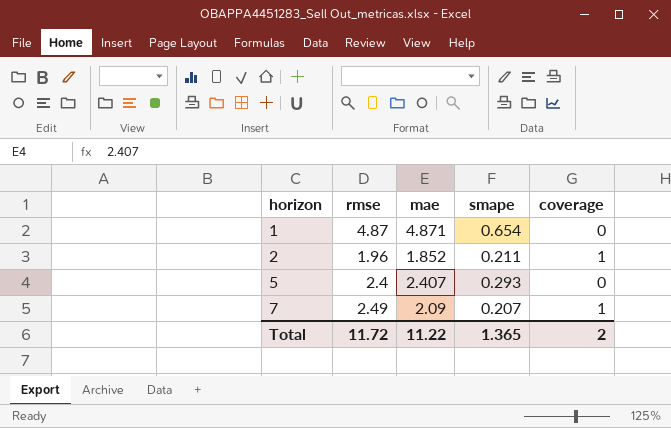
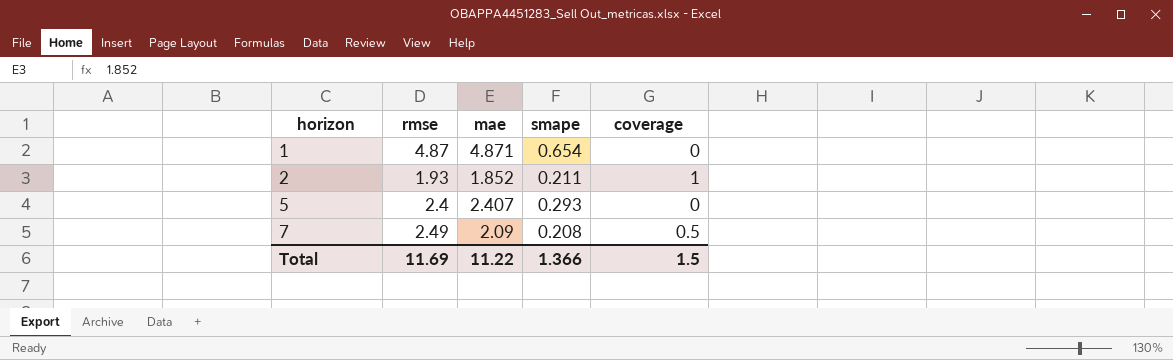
2 | rmse: 1.96 -> 1.93
7 | smape: 0.207 -> 0.208
7 | coverage: 1 -> 0.5
Total | rmse: 11.72 -> 11.69
Total | smape: 1.365 -> 1.366
Total | coverage: 2 -> 1.5

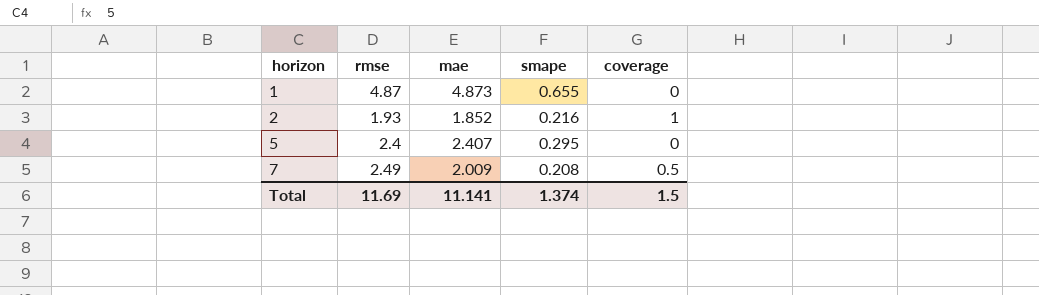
1 | mae: 4.871 -> 4.873
1 | smape: 0.654 -> 0.655
2 | smape: 0.211 -> 0.216
5 | smape: 0.293 -> 0.295
7 | mae: 2.09 -> 2.009
Total | mae: 11.22 -> 11.141
Total | smape: 1.366 -> 1.374

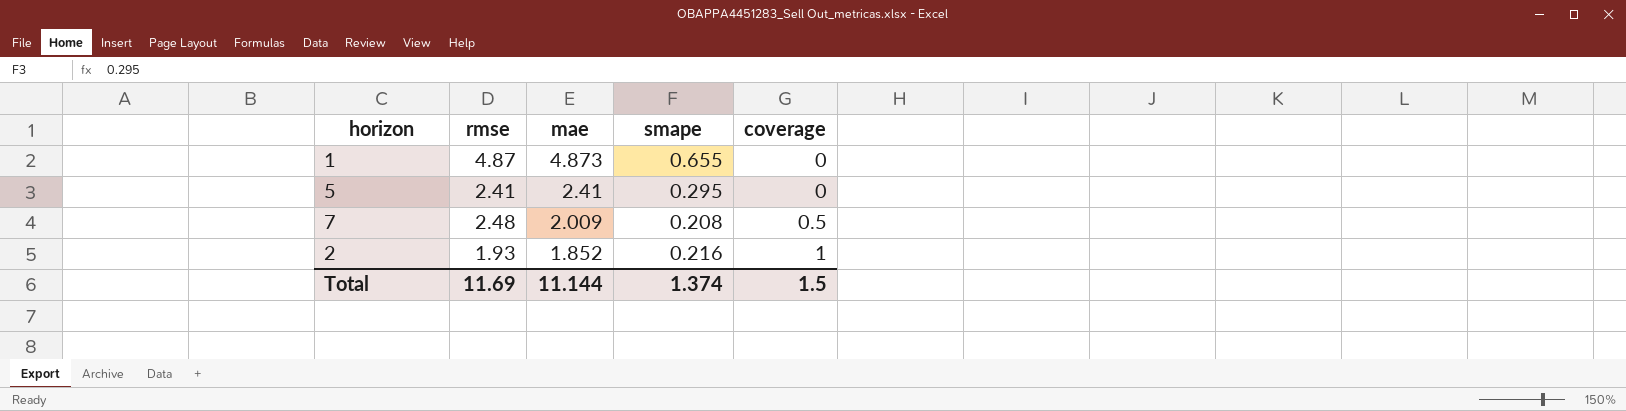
row order: horizon ascending -> mae descending
5 | rmse: 2.4 -> 2.41
5 | mae: 2.407 -> 2.41
7 | rmse: 2.49 -> 2.48
Total | mae: 11.141 -> 11.144

